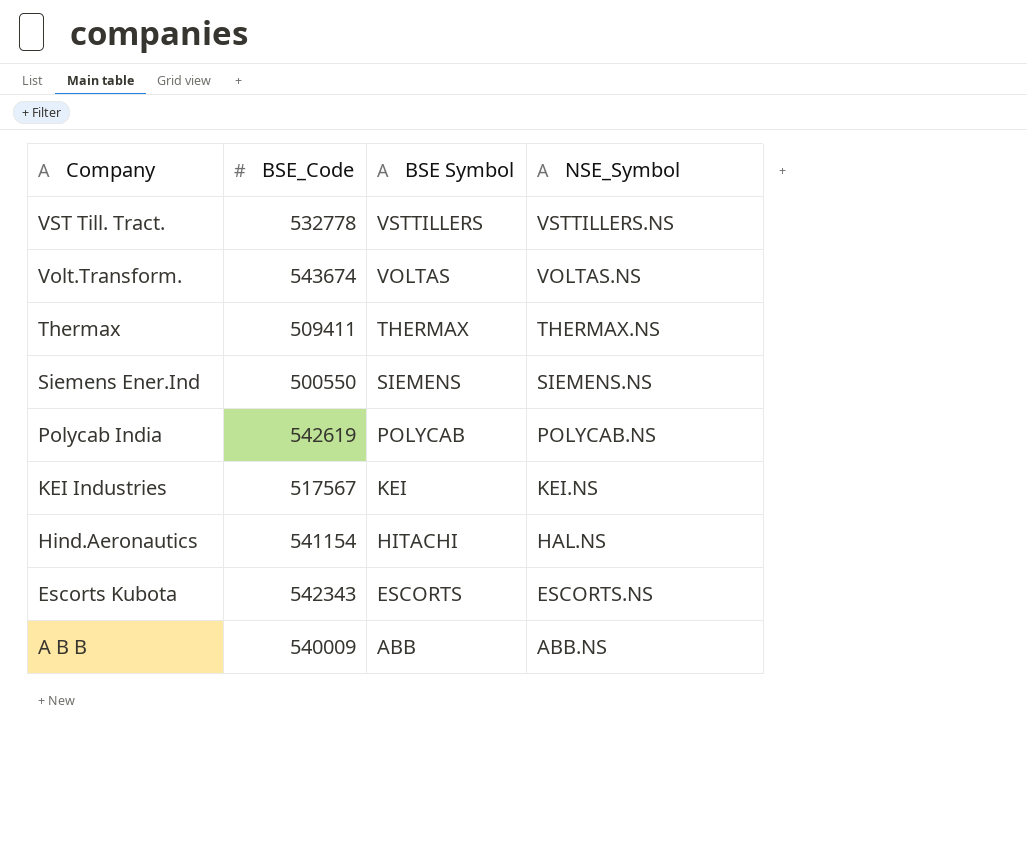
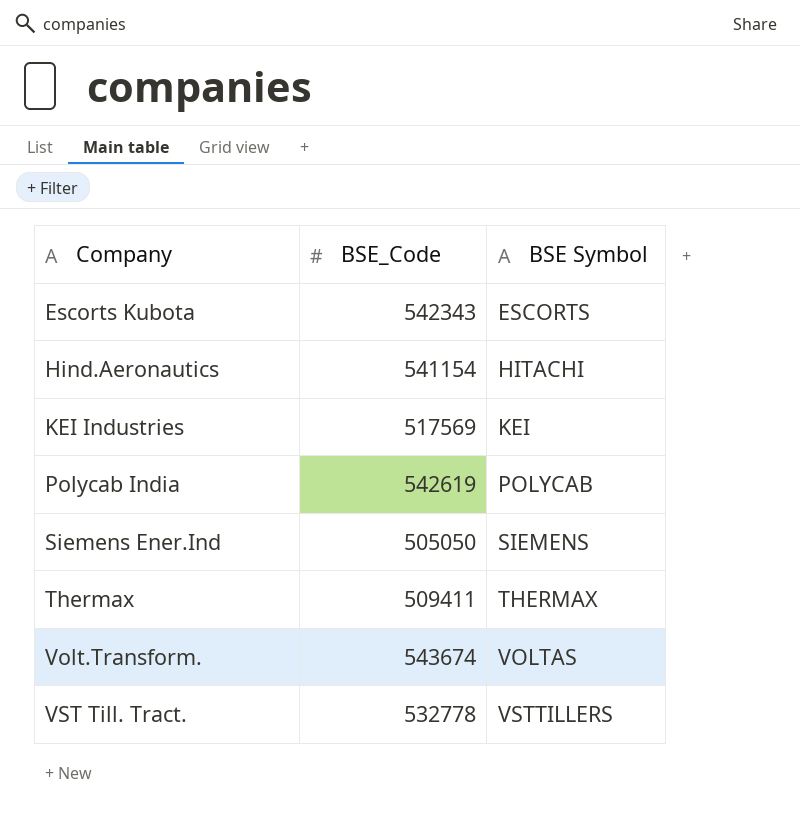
row order: Company descending -> Company ascending
column NSE_Symbol | position: 4 -> none
row A B B: 540009 | ABB | ABB.NS -> none
KEI Industries | BSE_Code: 517567 -> 517569
Siemens Ener.Ind | BSE_Code: 500550 -> 505050

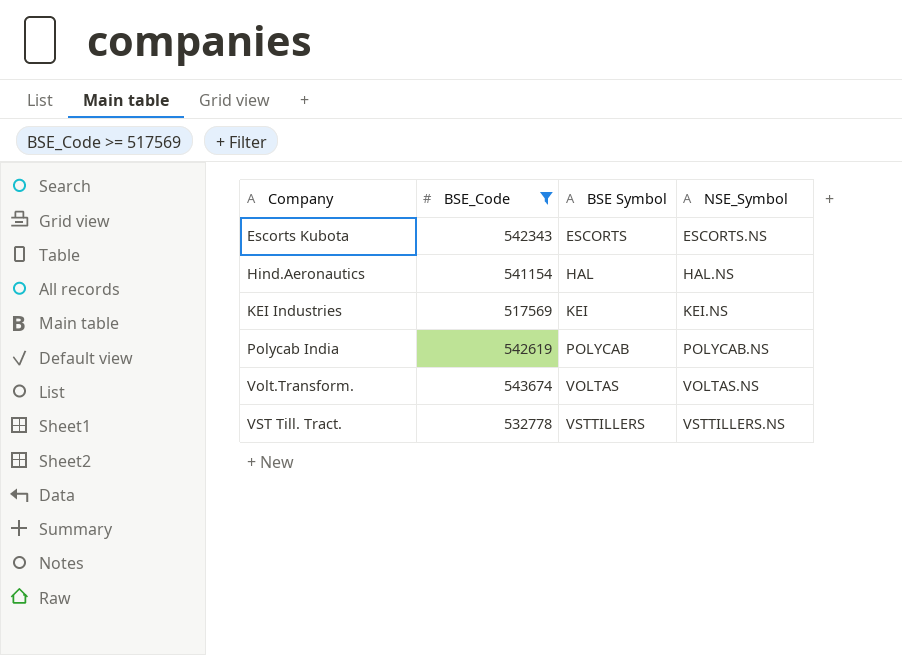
filter: none -> BSE_Code >= 517569
column NSE_Symbol | position: none -> 4
Hind.Aeronautics | BSE Symbol: HITACHI -> HAL

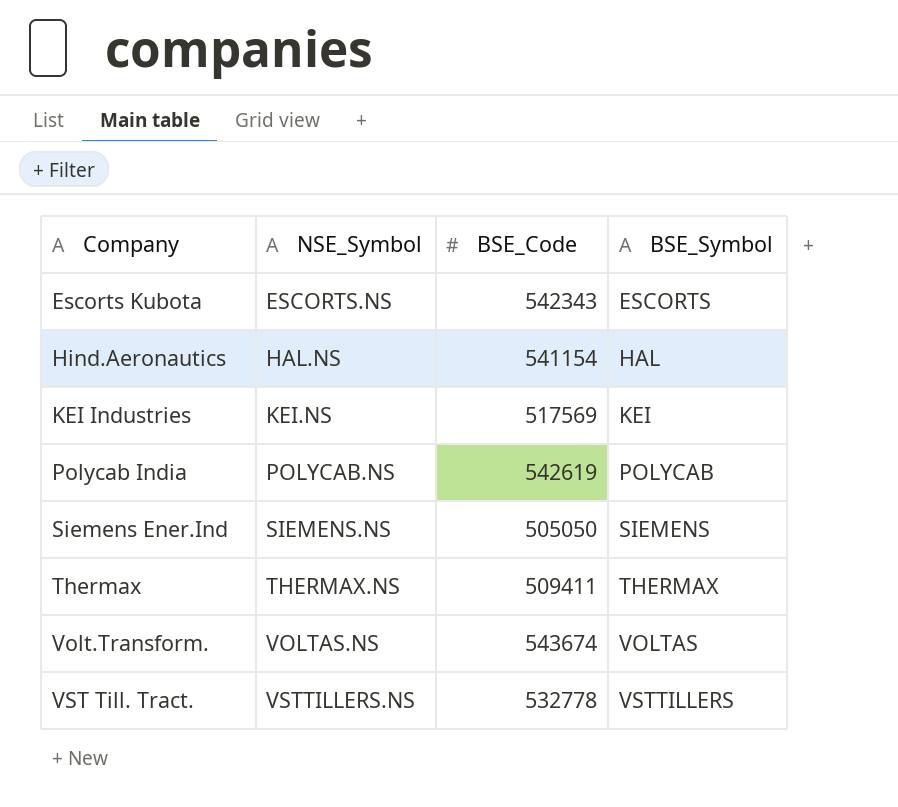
filter: BSE_Code >= 517569 -> none
column NSE_Symbol | position: 4 -> 2
column name: BSE Symbol -> BSE_Symbol

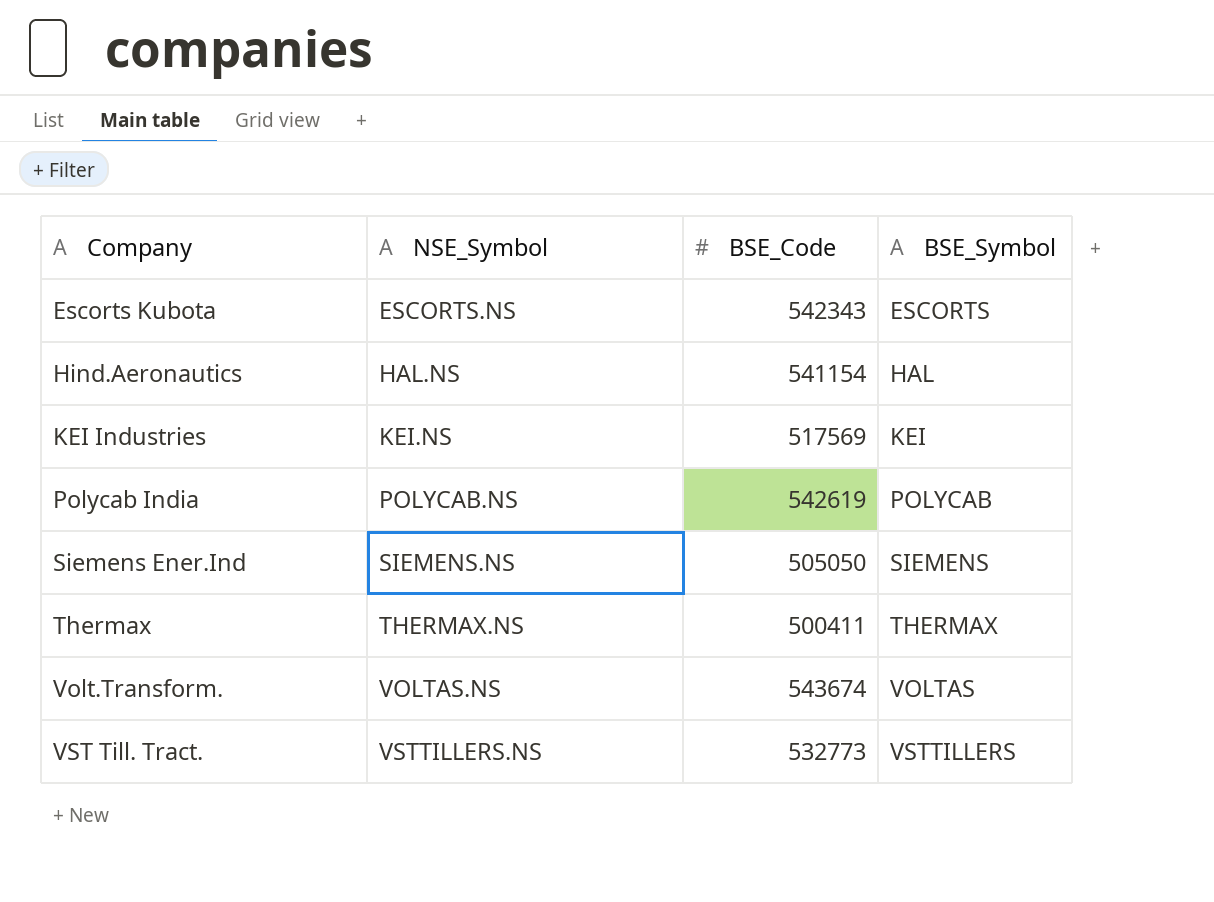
Thermax | BSE_Code: 509411 -> 500411
VST Till. Tract. | BSE_Code: 532778 -> 532773

